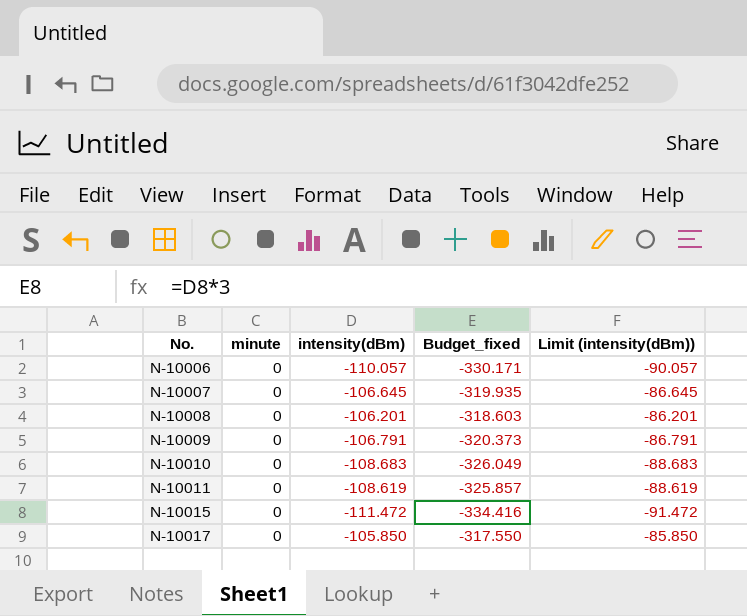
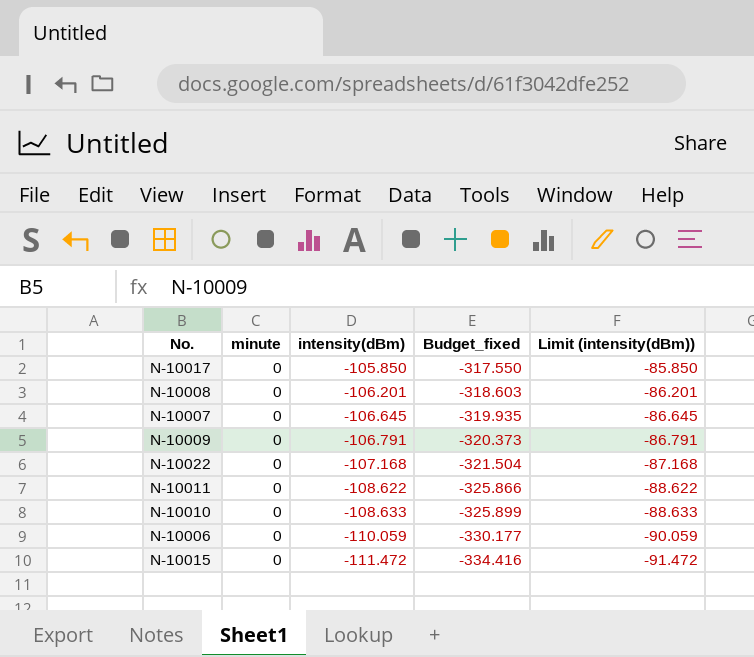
row order: No. ascending -> intensity(dBm) descending
row N-10022: none -> 0 | -107.168 | -321.504 | -87.168
N-10011 | intensity(dBm): -108.619 -> -108.622
N-10011 | Budget_fixed: -325.857 -> -325.866
N-10011 | Limit (intensity(dBm)): -88.619 -> -88.622
N-10010 | intensity(dBm): -108.683 -> -108.633
N-10010 | Budget_fixed: -326.049 -> -325.899
N-10010 | Limit (intensity(dBm)): -88.683 -> -88.633
N-10006 | intensity(dBm): -110.057 -> -110.059
N-10006 | Budget_fixed: -330.171 -> -330.177
N-10006 | Limit (intensity(dBm)): -90.057 -> -90.059

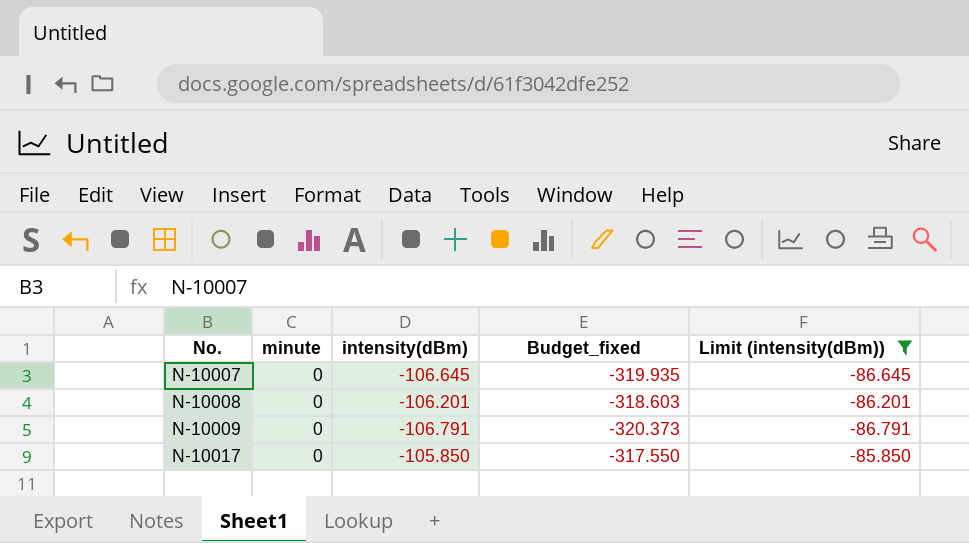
filter: none -> Limit (intensity(dBm)) >= -86.791
row order: intensity(dBm) descending -> No. ascending

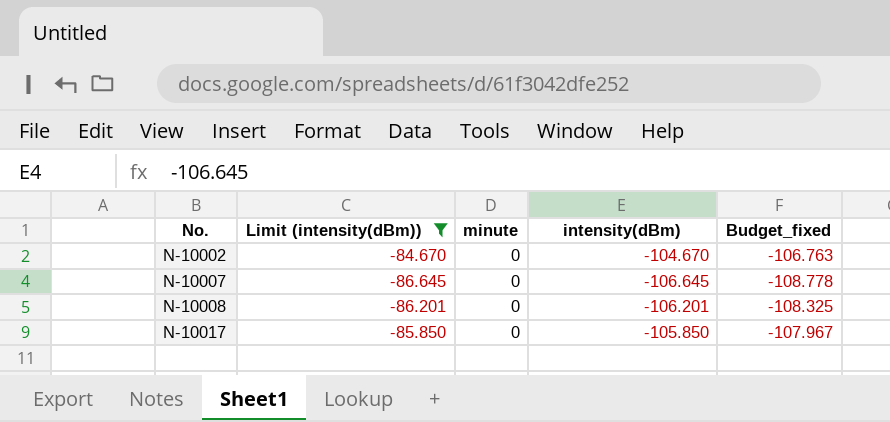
column Limit (intensity(dBm)) | position: 5 -> 2
column Budget_fixed | formula: [intensity(dBm)] * 3 -> [intensity(dBm)] * 1.02
row N-10009: 0 | -106.791 | -320.373 | -86.791 -> none
row N-10002: none -> -84.670 | 0 | -104.670 | -106.763

